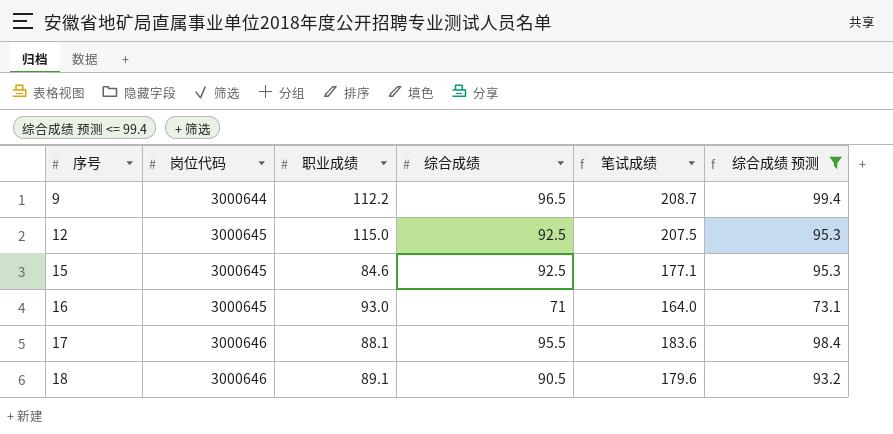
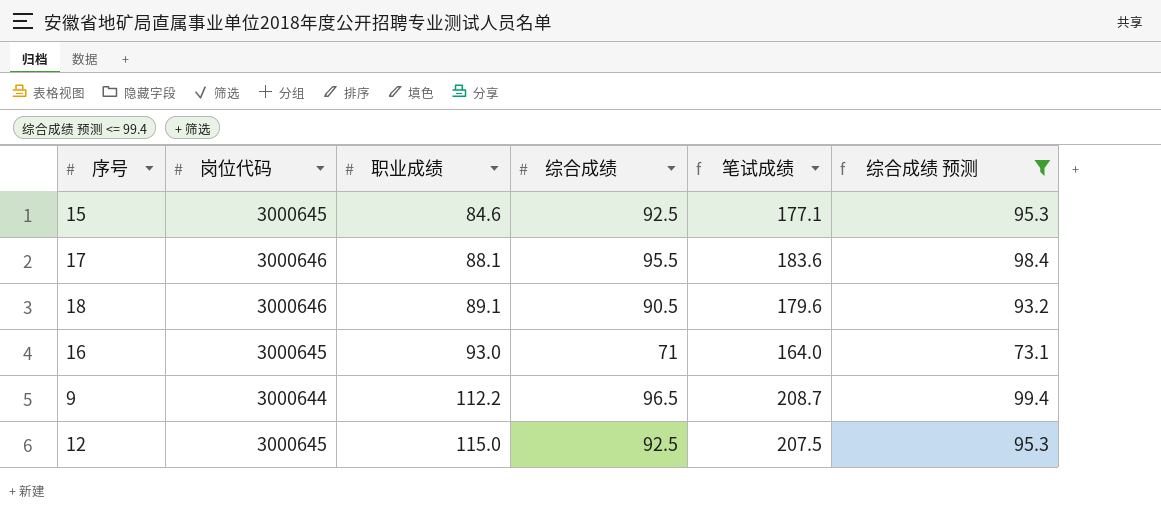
row order: 序号 ascending -> 职业成绩 ascending

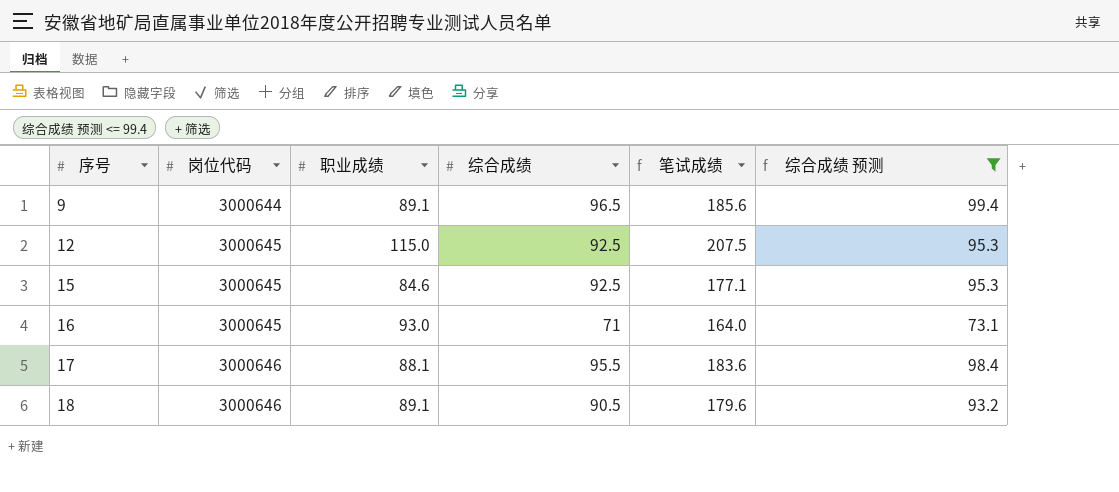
row order: 职业成绩 ascending -> 序号 ascending
9 | 职业成绩: 112.2 -> 89.1
9 | 笔试成绩: 208.7 -> 185.6

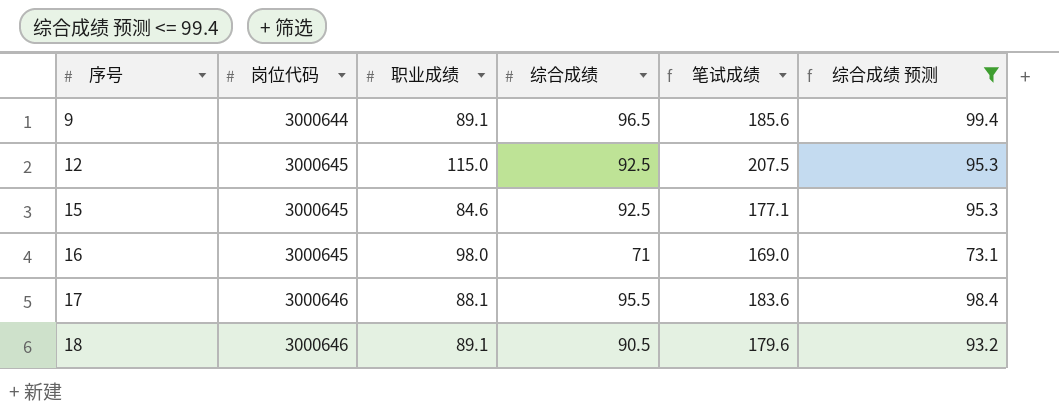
16 | 职业成绩: 93.0 -> 98.0
16 | 笔试成绩: 164.0 -> 169.0

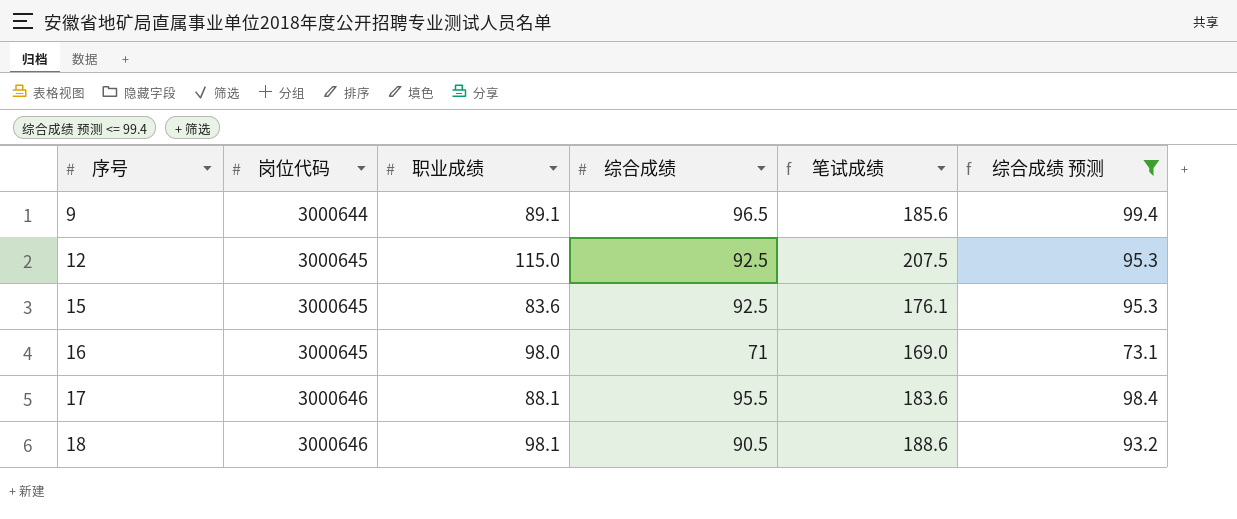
15 | 职业成绩: 84.6 -> 83.6
15 | 笔试成绩: 177.1 -> 176.1
18 | 职业成绩: 89.1 -> 98.1
18 | 笔试成绩: 179.6 -> 188.6

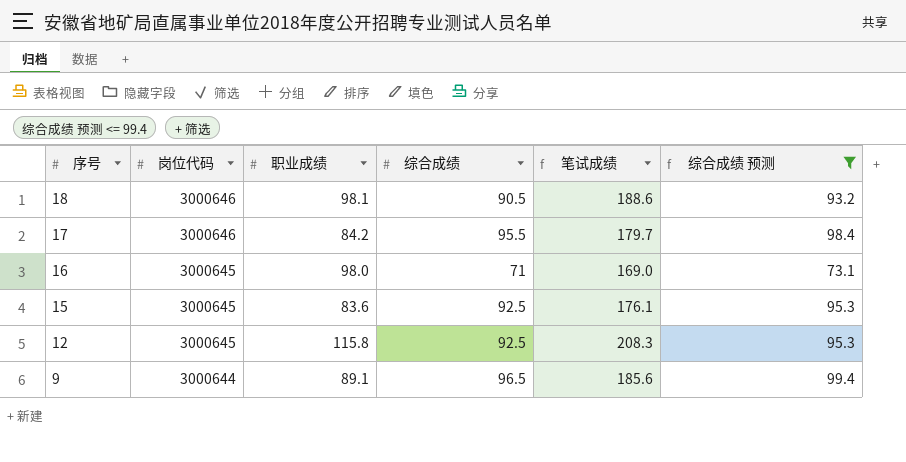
row order: 序号 ascending -> 序号 descending
17 | 职业成绩: 88.1 -> 84.2
17 | 笔试成绩: 183.6 -> 179.7
12 | 职业成绩: 115.0 -> 115.8
12 | 笔试成绩: 207.5 -> 208.3

